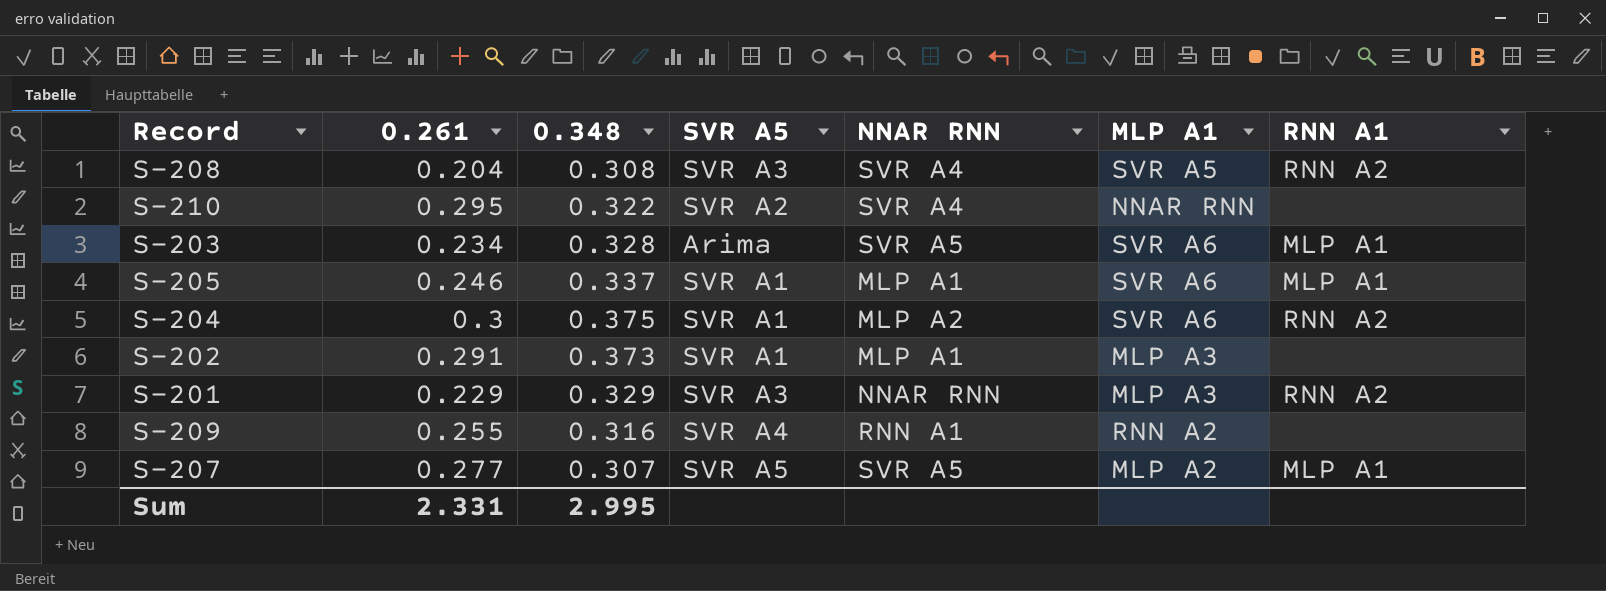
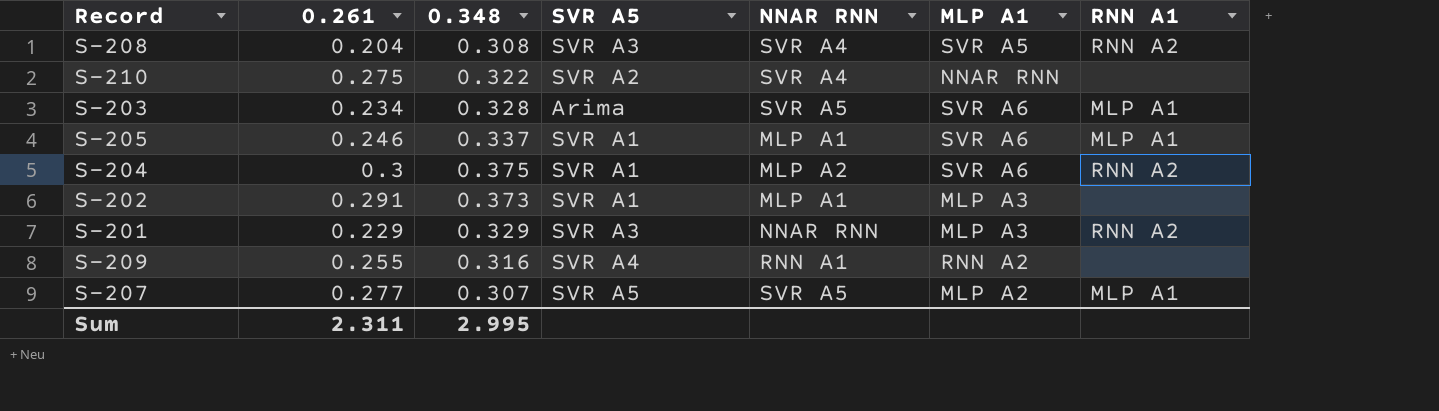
S-210 | 0.261: 0.295 -> 0.275
Sum | 0.261: 2.331 -> 2.311

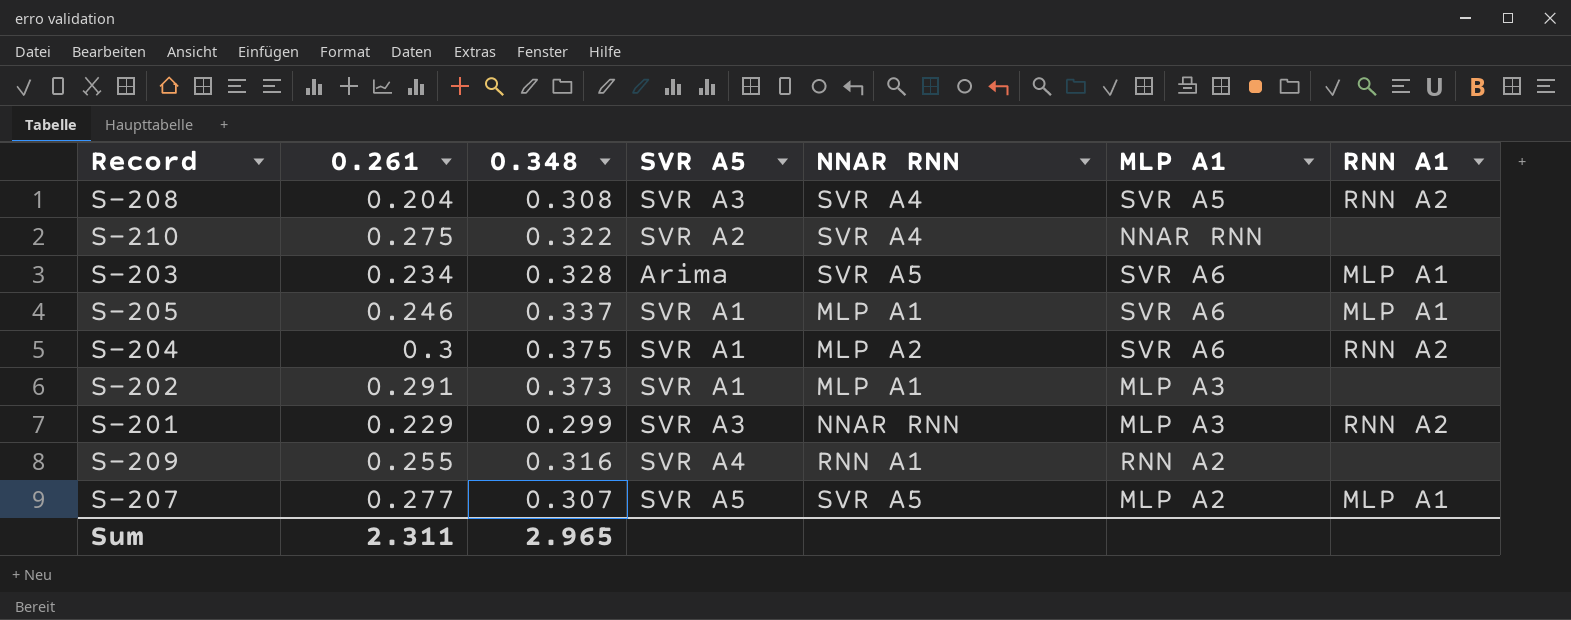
S-201 | 0.348: 0.329 -> 0.299
Sum | 0.348: 2.995 -> 2.965

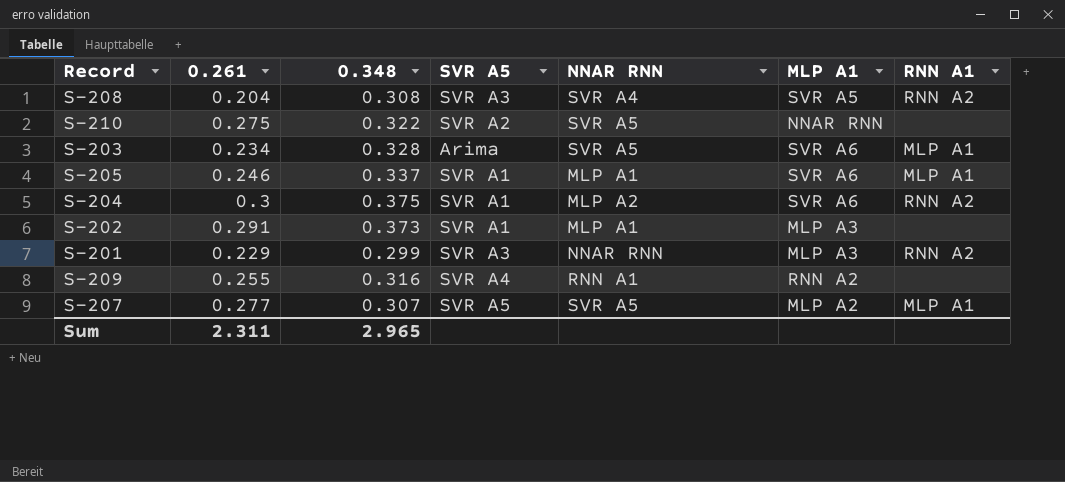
S-210 | NNAR RNN: SVR A4 -> SVR A5

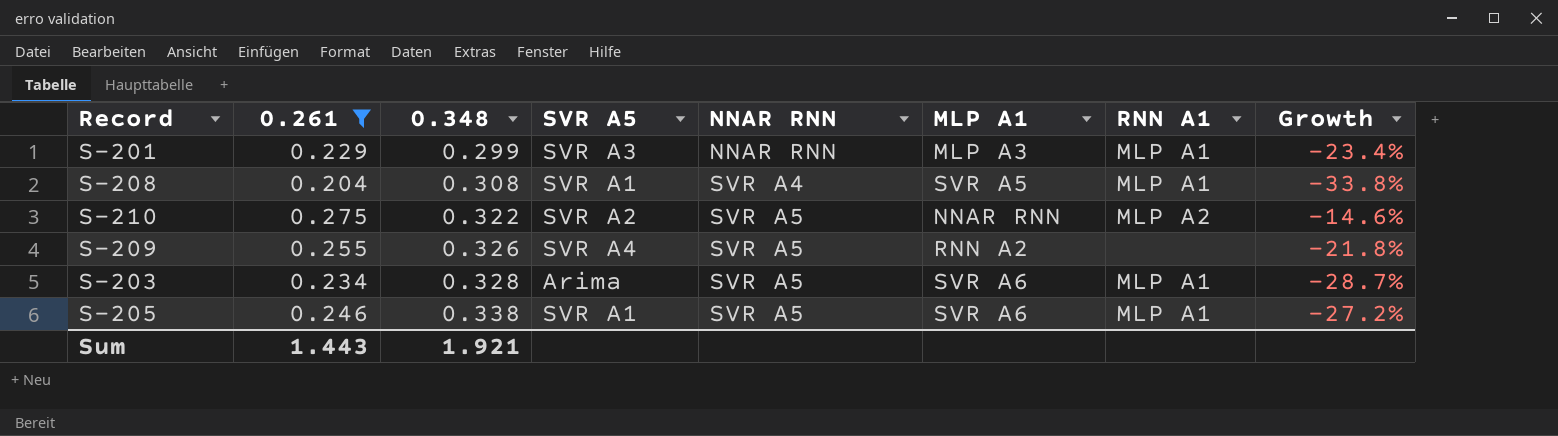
filter: none -> 0.261 <= 0.275
row order: none -> 0.348 ascending
column Growth | formula: none -> ([0.261] - [0.348]) / [0.348]
S-201 | RNN A1: RNN A2 -> MLP A1
S-208 | SVR A5: SVR A3 -> SVR A1
S-208 | RNN A1: RNN A2 -> MLP A1
S-210 | RNN A1: none -> MLP A2
S-209 | 0.348: 0.316 -> 0.326
S-209 | NNAR RNN: RNN A1 -> SVR A5
S-205 | 0.348: 0.337 -> 0.338
S-205 | NNAR RNN: MLP A1 -> SVR A5
Sum | 0.261: 2.311 -> 1.443
Sum | 0.348: 2.965 -> 1.921

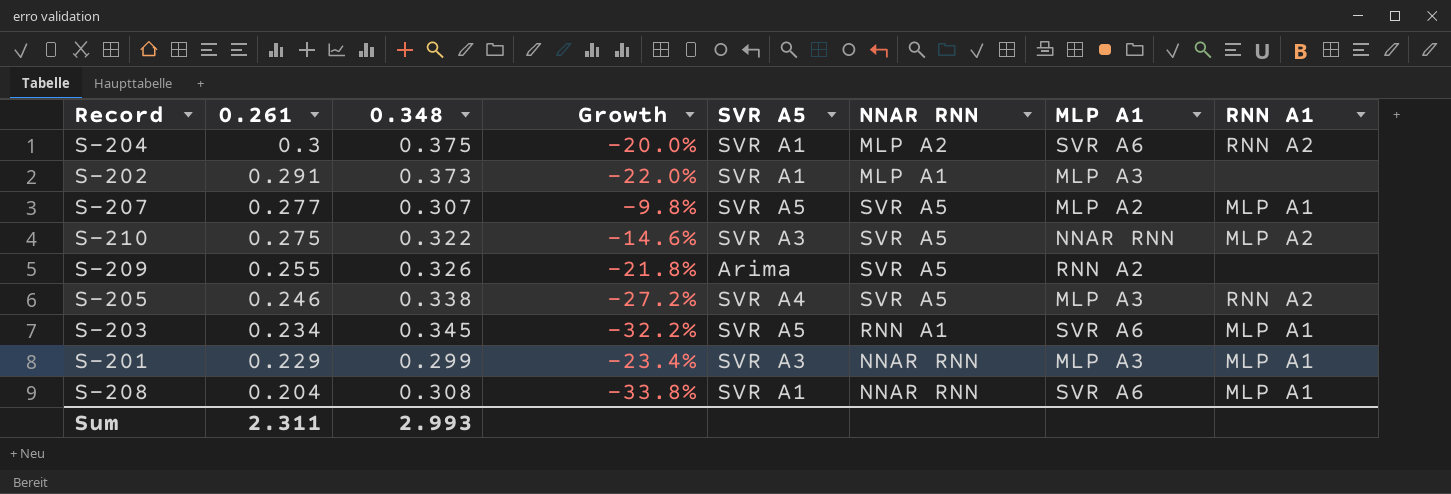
filter: 0.261 <= 0.275 -> none
row order: 0.348 ascending -> 0.261 descending
column Growth | position: 8 -> 4
S-210 | SVR A5: SVR A2 -> SVR A3
S-209 | SVR A5: SVR A4 -> Arima
S-205 | SVR A5: SVR A1 -> SVR A4
S-205 | MLP A1: SVR A6 -> MLP A3
S-205 | RNN A1: MLP A1 -> RNN A2
S-203 | 0.348: 0.328 -> 0.345
S-203 | Growth: -28.7% -> -32.2%
S-203 | SVR A5: Arima -> SVR A5
S-203 | NNAR RNN: SVR A5 -> RNN A1
S-208 | NNAR RNN: SVR A4 -> NNAR RNN
S-208 | MLP A1: SVR A5 -> SVR A6
Sum | 0.261: 1.443 -> 2.311
Sum | 0.348: 1.921 -> 2.993

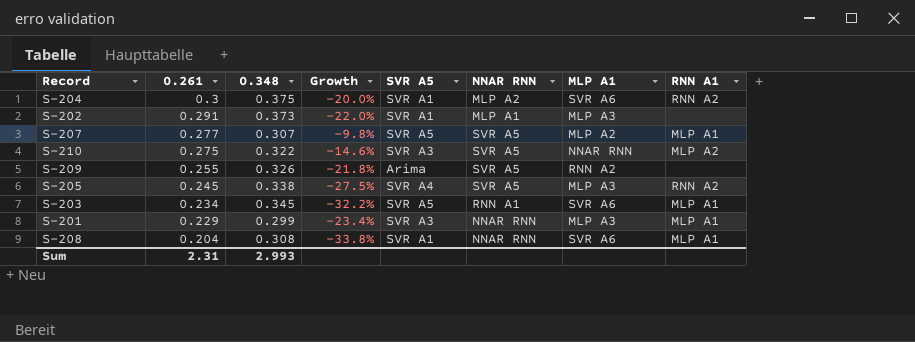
S-205 | 0.261: 0.246 -> 0.245
S-205 | Growth: -27.2% -> -27.5%
Sum | 0.261: 2.311 -> 2.31

